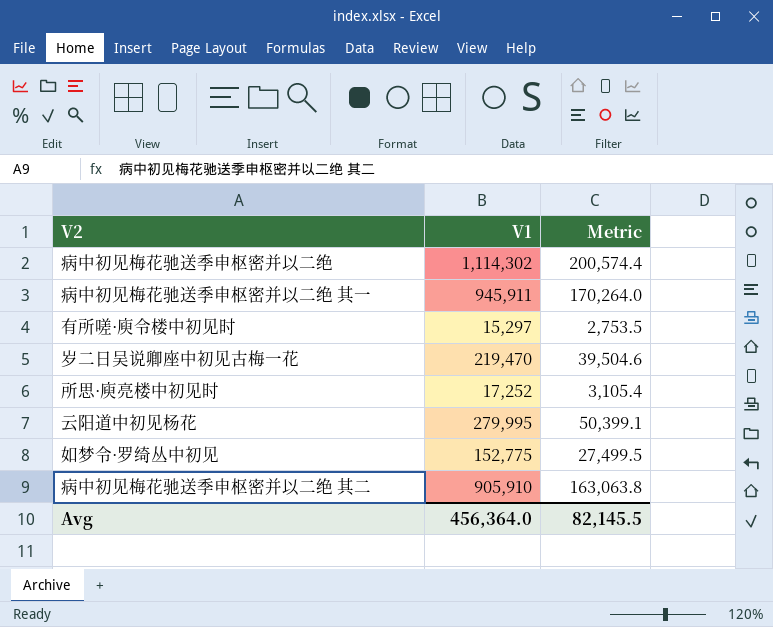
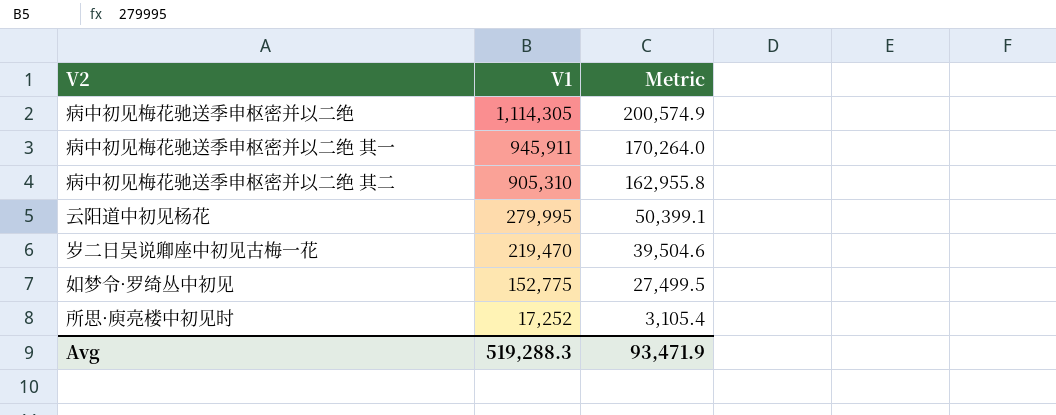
row order: none -> V1 descending
row 有所嗟·庾令楼中初见时: 15,297 | 2,753.5 -> none
病中初见梅花驰送季申枢密并以二绝 | V1: 1,114,302 -> 1,114,305
病中初见梅花驰送季申枢密并以二绝 | Metric: 200,574.4 -> 200,574.9
病中初见梅花驰送季申枢密并以二绝 其二 | V1: 905,910 -> 905,310
病中初见梅花驰送季申枢密并以二绝 其二 | Metric: 163,063.8 -> 162,955.8
Avg | V1: 456,364.0 -> 519,288.3
Avg | Metric: 82,145.5 -> 93,471.9

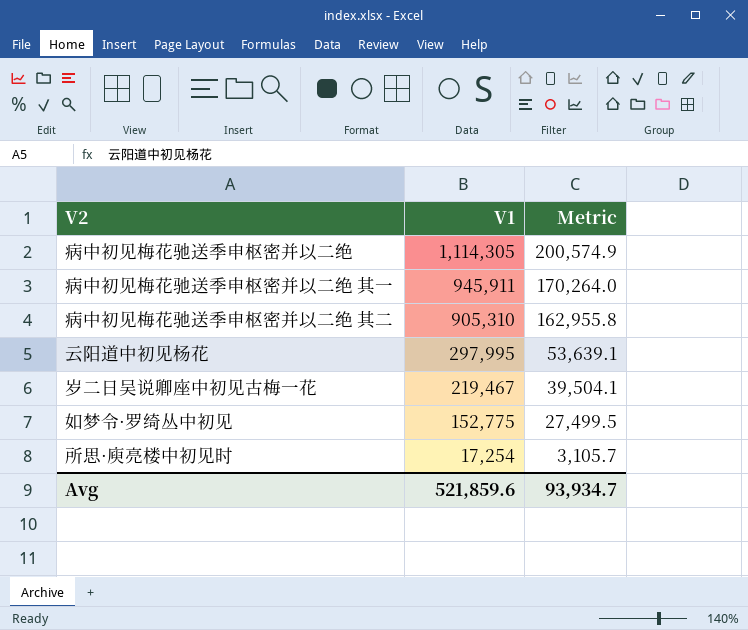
云阳道中初见杨花 | V1: 279,995 -> 297,995
云阳道中初见杨花 | Metric: 50,399.1 -> 53,639.1
岁二日吴说卿座中初见古梅一花 | V1: 219,470 -> 219,467
岁二日吴说卿座中初见古梅一花 | Metric: 39,504.6 -> 39,504.1
所思·庾亮楼中初见时 | V1: 17,252 -> 17,254
所思·庾亮楼中初见时 | Metric: 3,105.4 -> 3,105.7
Avg | V1: 519,288.3 -> 521,859.6
Avg | Metric: 93,471.9 -> 93,934.7

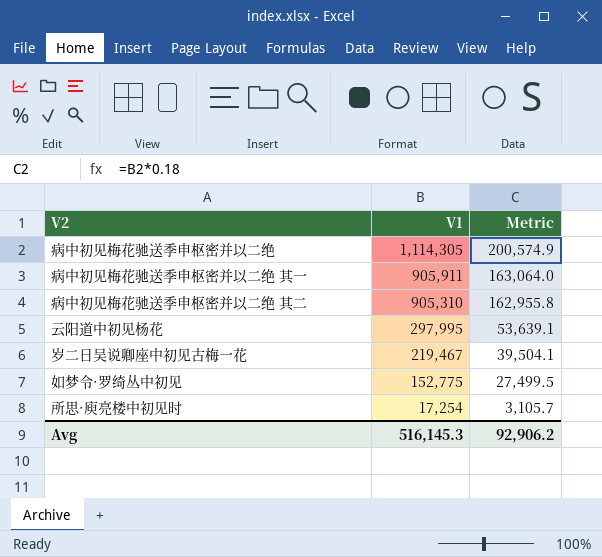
病中初见梅花驰送季申枢密并以二绝 其一 | V1: 945,911 -> 905,911
病中初见梅花驰送季申枢密并以二绝 其一 | Metric: 170,264.0 -> 163,064.0
Avg | V1: 521,859.6 -> 516,145.3
Avg | Metric: 93,934.7 -> 92,906.2

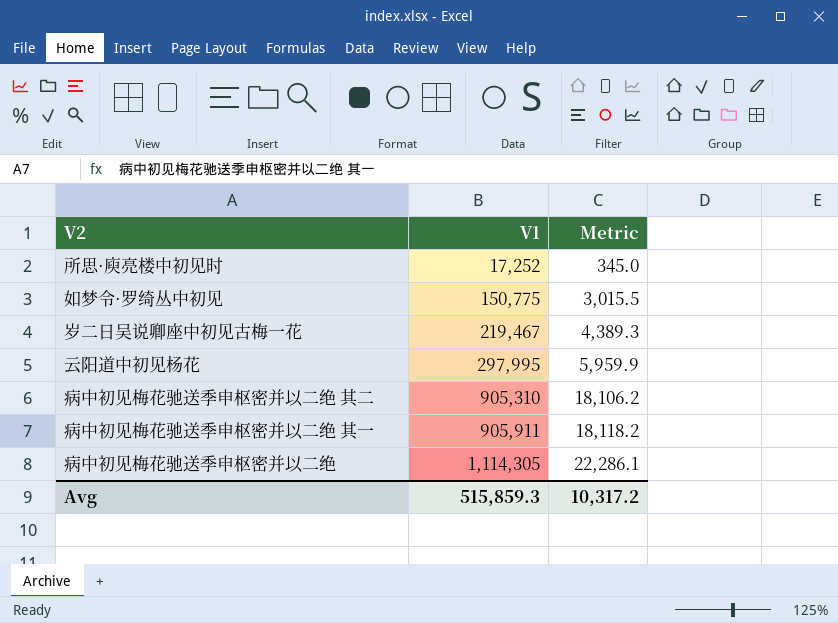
row order: V1 descending -> V1 ascending
column Metric | formula: [V1] * 0.18 -> [V1] * 0.02
所思·庾亮楼中初见时 | V1: 17,254 -> 17,252
如梦令·罗绮丛中初见 | V1: 152,775 -> 150,775
Avg | V1: 516,145.3 -> 515,859.3
Avg | Metric: 92,906.2 -> 10,317.2

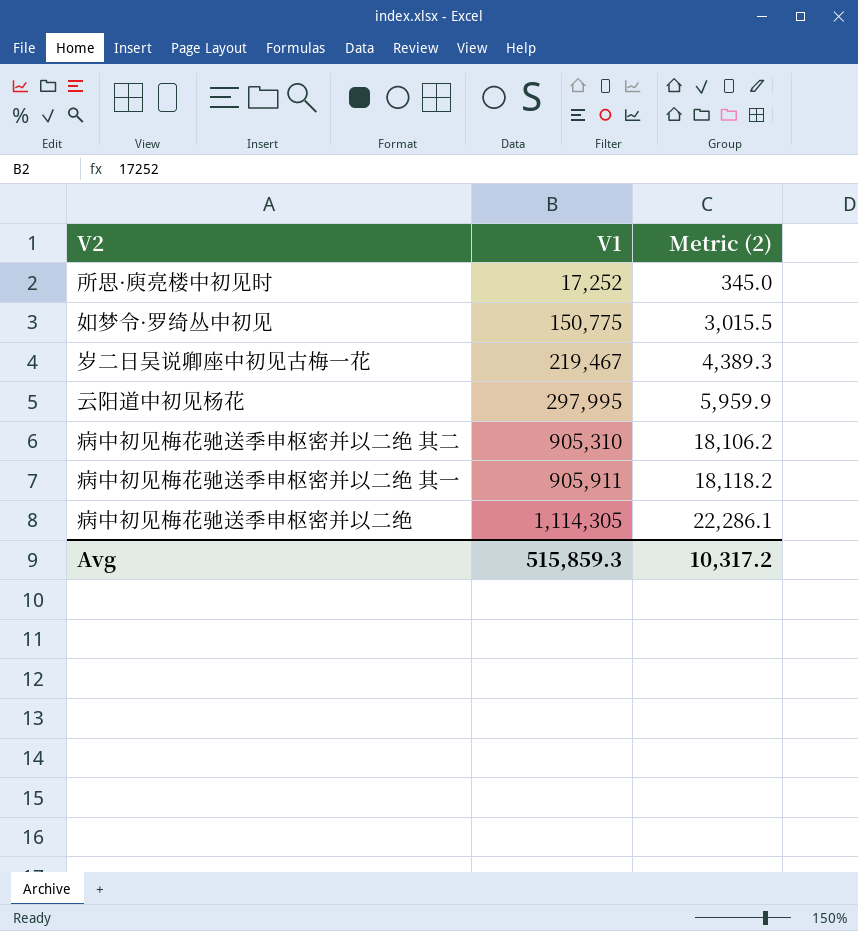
column name: Metric -> Metric (2)

